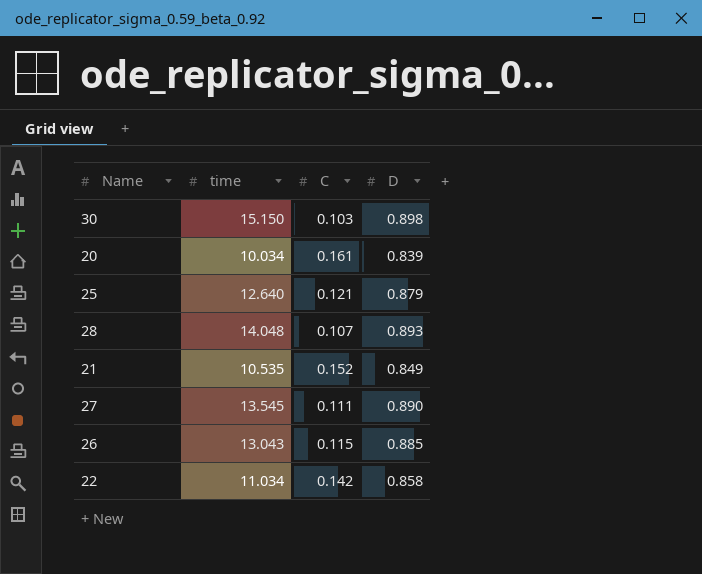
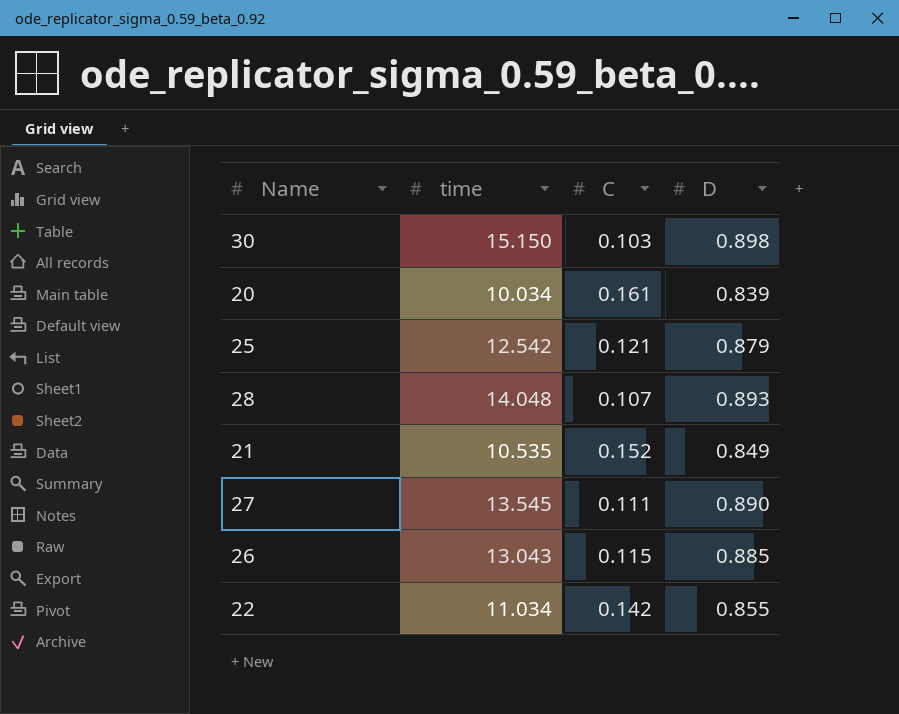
25 | time: 12.640 -> 12.542
22 | D: 0.858 -> 0.855

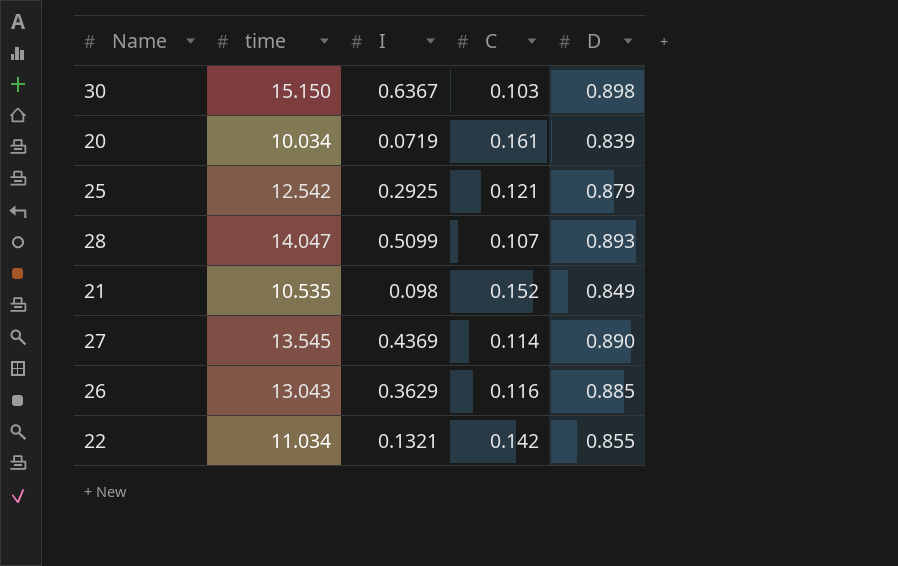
column I | position: none -> 3
28 | time: 14.048 -> 14.047
27 | C: 0.111 -> 0.114
26 | C: 0.115 -> 0.116

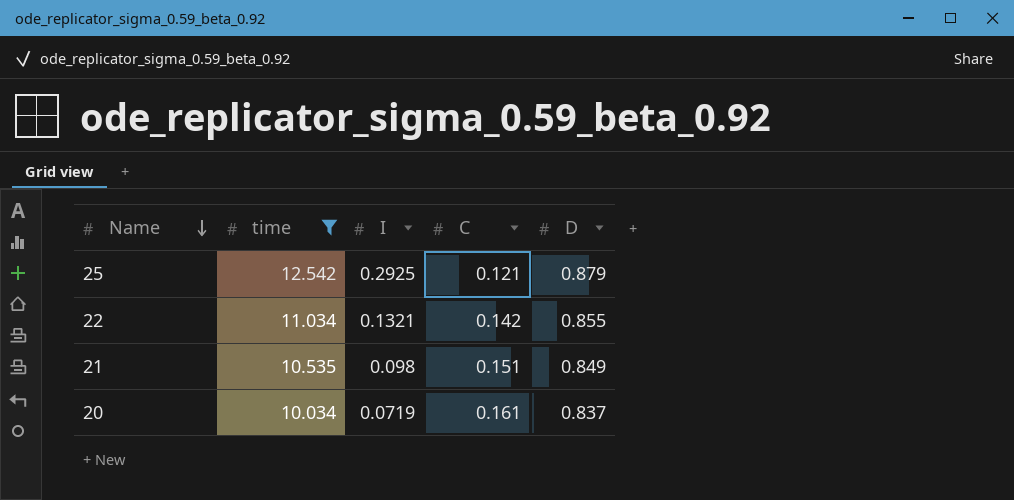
filter: none -> time <= 12.542
row order: none -> Name descending
21 | C: 0.152 -> 0.151
20 | D: 0.839 -> 0.837

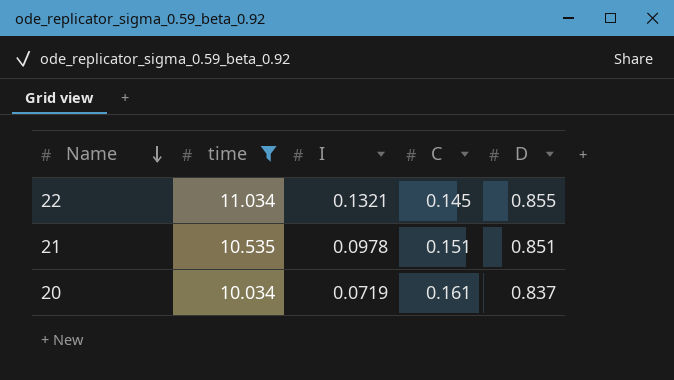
row 25: 12.542 | 0.2925 | 0.121 | 0.879 -> none
22 | C: 0.142 -> 0.145
21 | I: 0.098 -> 0.0978
21 | D: 0.849 -> 0.851

